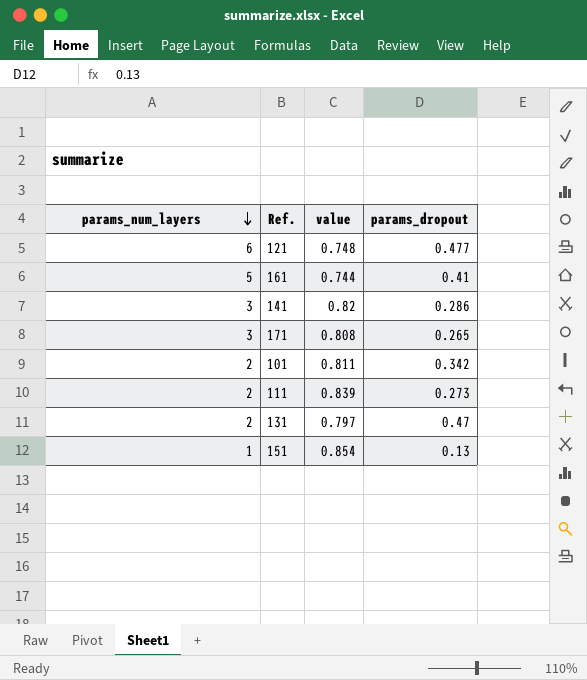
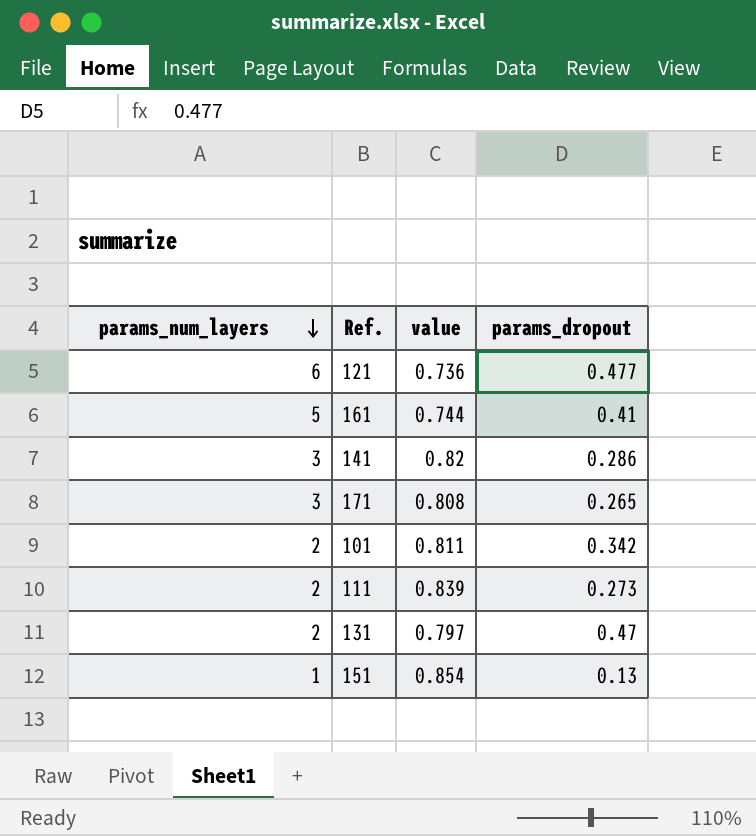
121 | value: 0.748 -> 0.736

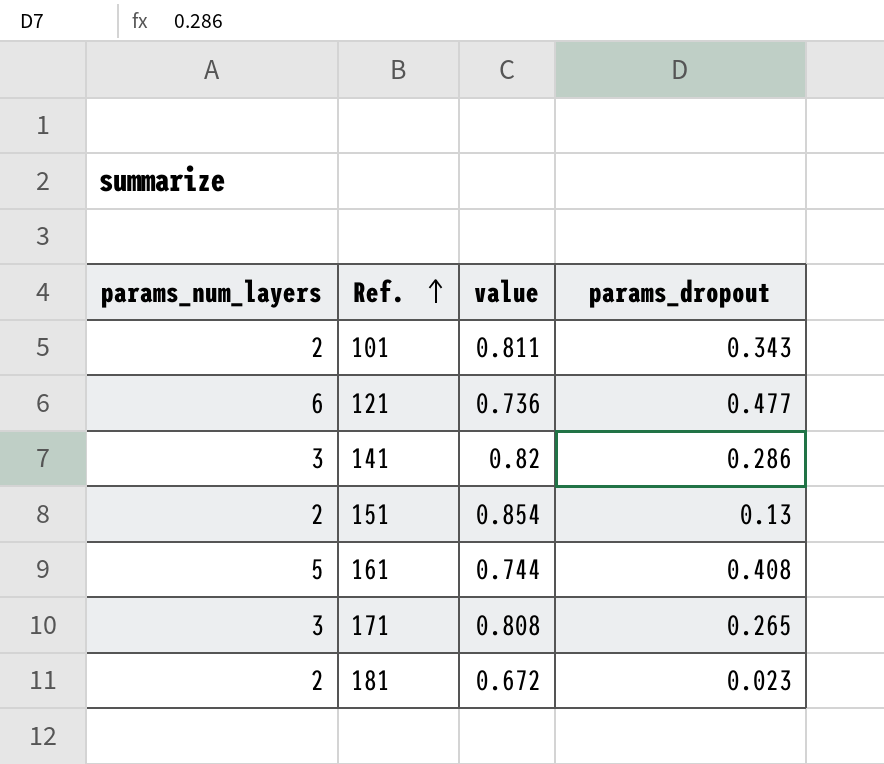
row order: params_num_layers descending -> Ref. ascending
row 111: 2 | 0.839 | 0.273 -> none
row 131: 2 | 0.797 | 0.47 -> none
101 | params_dropout: 0.342 -> 0.343
151 | params_num_layers: 1 -> 2
161 | params_dropout: 0.41 -> 0.408
row 181: none -> 2 | 0.672 | 0.023

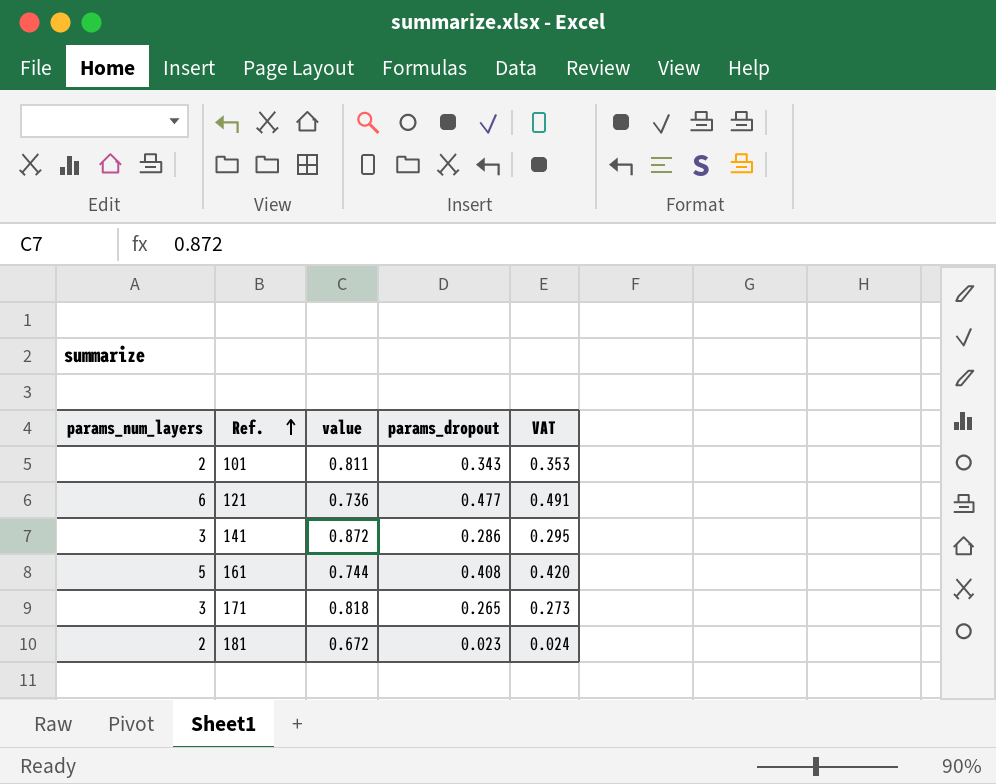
column VAT | formula: none -> [params_dropout] * 1.03
row 151: 2 | 0.854 | 0.13 -> none
141 | value: 0.82 -> 0.872
171 | value: 0.808 -> 0.818

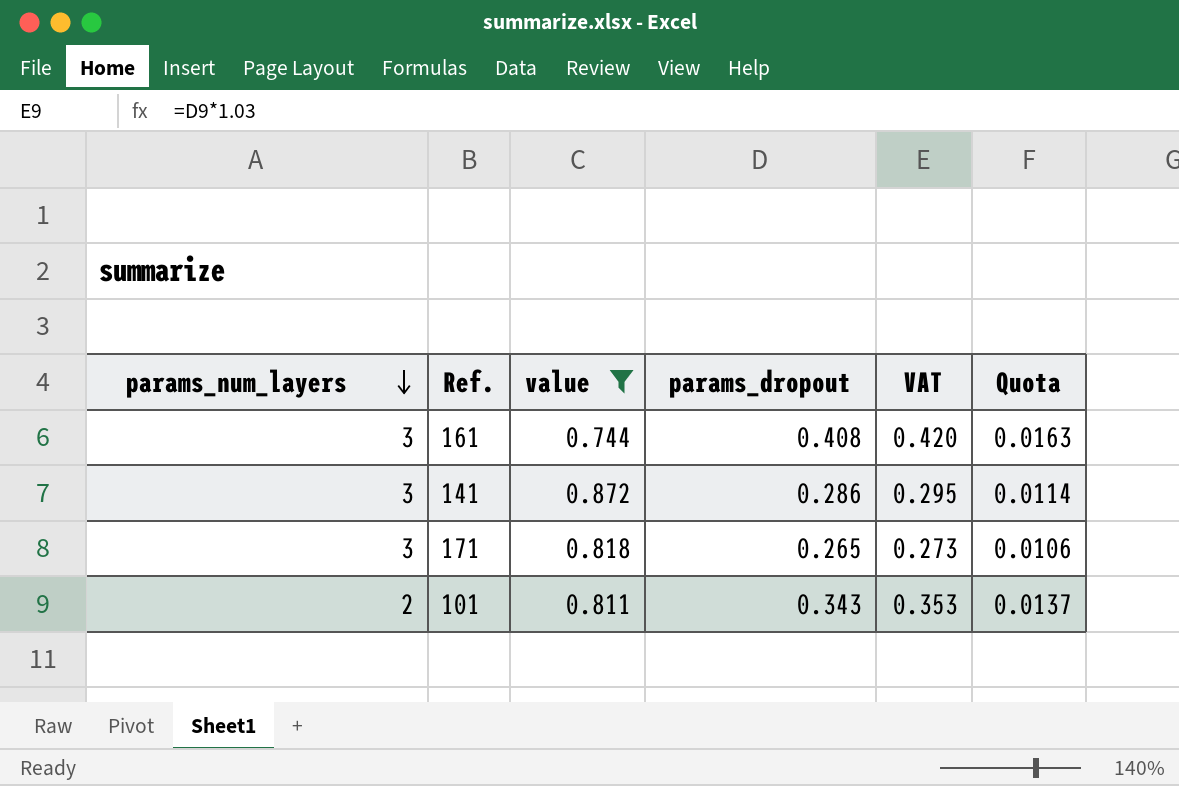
filter: none -> value >= 0.744
row order: Ref. ascending -> params_num_layers descending
column Quota | formula: none -> [params_dropout] * 0.04
161 | params_num_layers: 5 -> 3

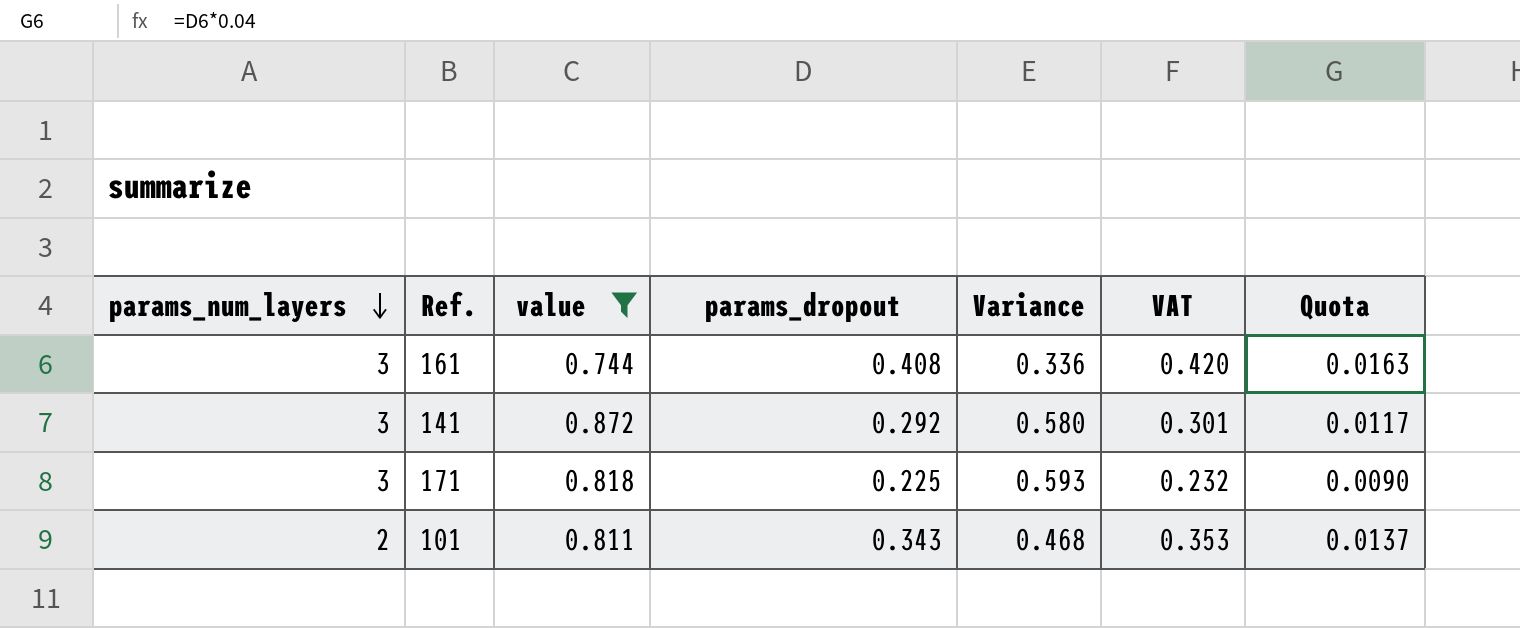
column Variance | formula: none -> [value] - [params_dropout]
141 | params_dropout: 0.286 -> 0.292
141 | VAT: 0.295 -> 0.301
141 | Quota: 0.0114 -> 0.0117
171 | params_dropout: 0.265 -> 0.225
171 | VAT: 0.273 -> 0.232
171 | Quota: 0.0106 -> 0.0090

